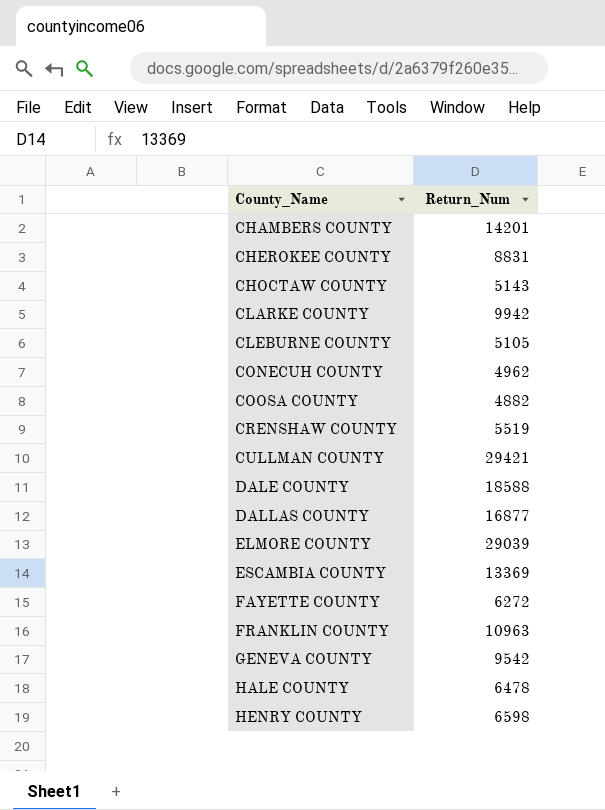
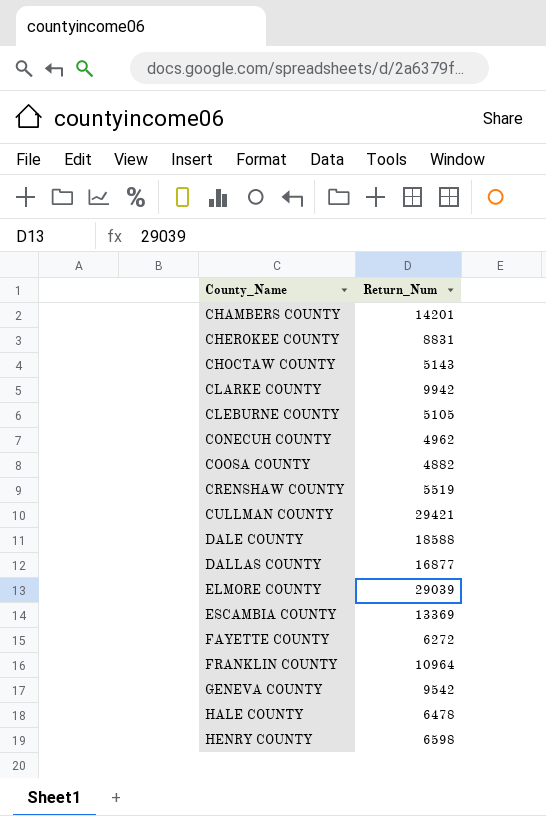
FRANKLIN COUNTY | Return_Num: 10963 -> 10964

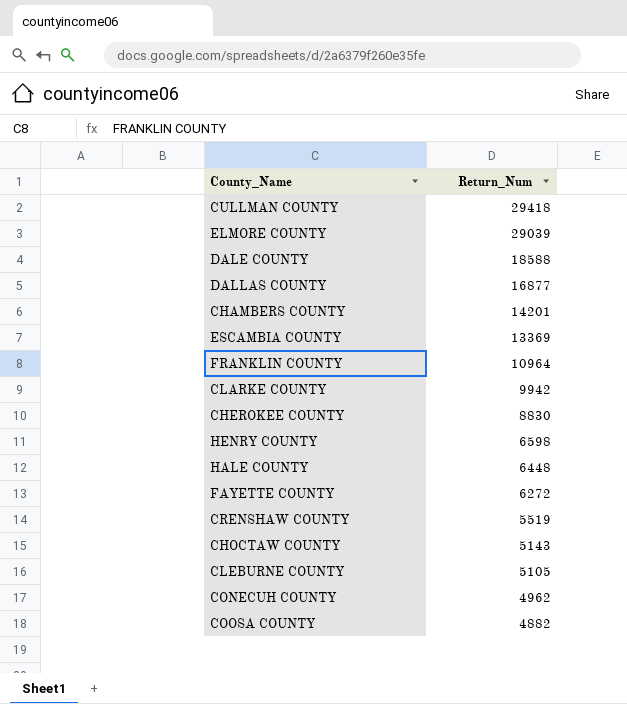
row order: County_Name ascending -> Return_Num descending
row GENEVA COUNTY: 9542 -> none
CULLMAN COUNTY | Return_Num: 29421 -> 29418
CHEROKEE COUNTY | Return_Num: 8831 -> 8830
HALE COUNTY | Return_Num: 6478 -> 6448

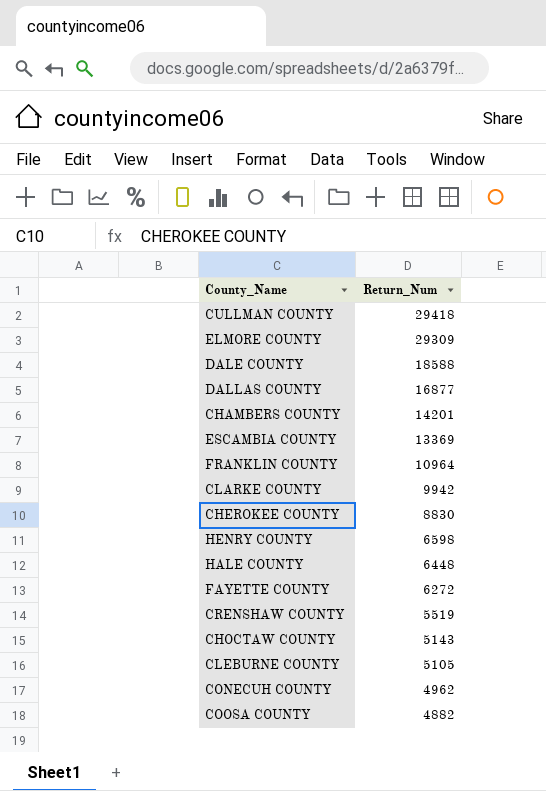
ELMORE COUNTY | Return_Num: 29039 -> 29309

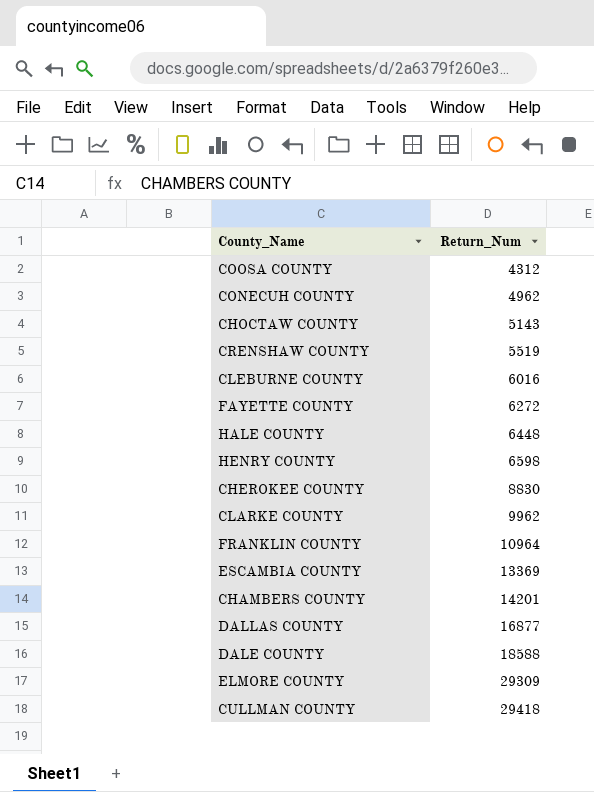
row order: Return_Num descending -> Return_Num ascending
COOSA COUNTY | Return_Num: 4882 -> 4312
CLEBURNE COUNTY | Return_Num: 5105 -> 6016
CLARKE COUNTY | Return_Num: 9942 -> 9962

